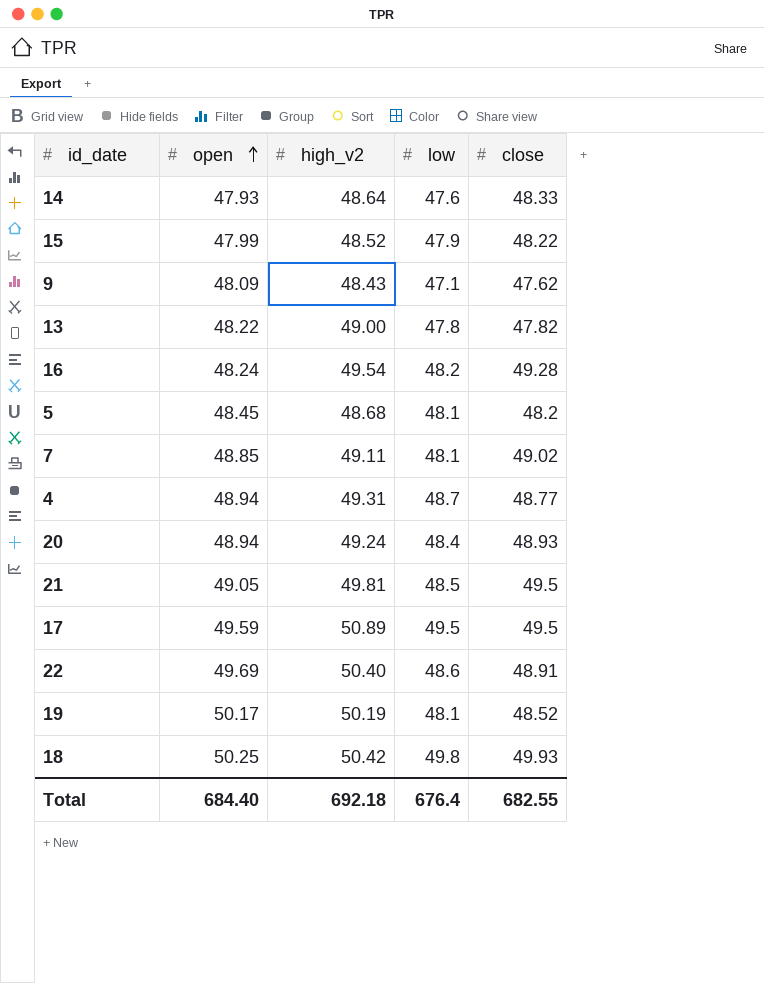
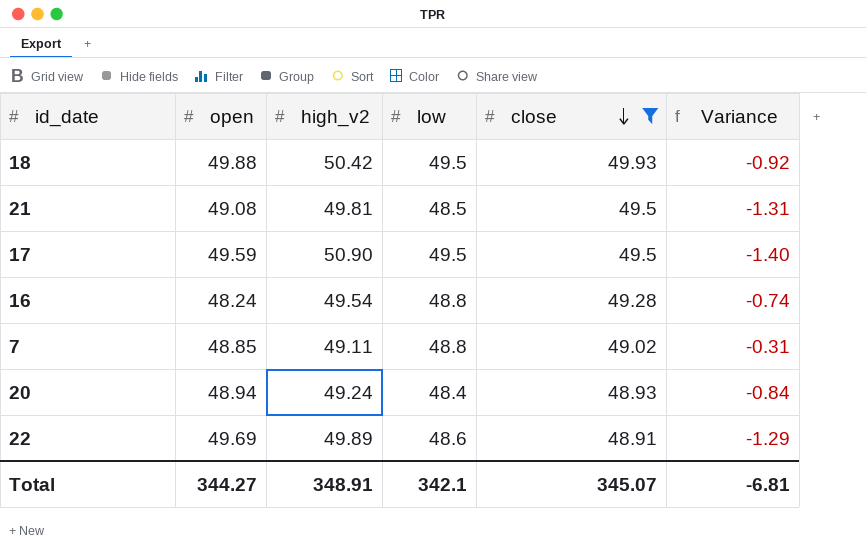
filter: none -> close >= 48.91
row order: open ascending -> close descending
column Variance | formula: none -> [low] - [high_v2]
18 | open: 50.25 -> 49.88
18 | low: 49.8 -> 49.5
21 | open: 49.05 -> 49.08
17 | high_v2: 50.89 -> 50.90
16 | low: 48.2 -> 48.8
7 | low: 48.1 -> 48.8
22 | high_v2: 50.40 -> 49.89
Total | open: 684.40 -> 344.27
Total | high_v2: 692.18 -> 348.91
Total | low: 676.4 -> 342.1
Total | close: 682.55 -> 345.07

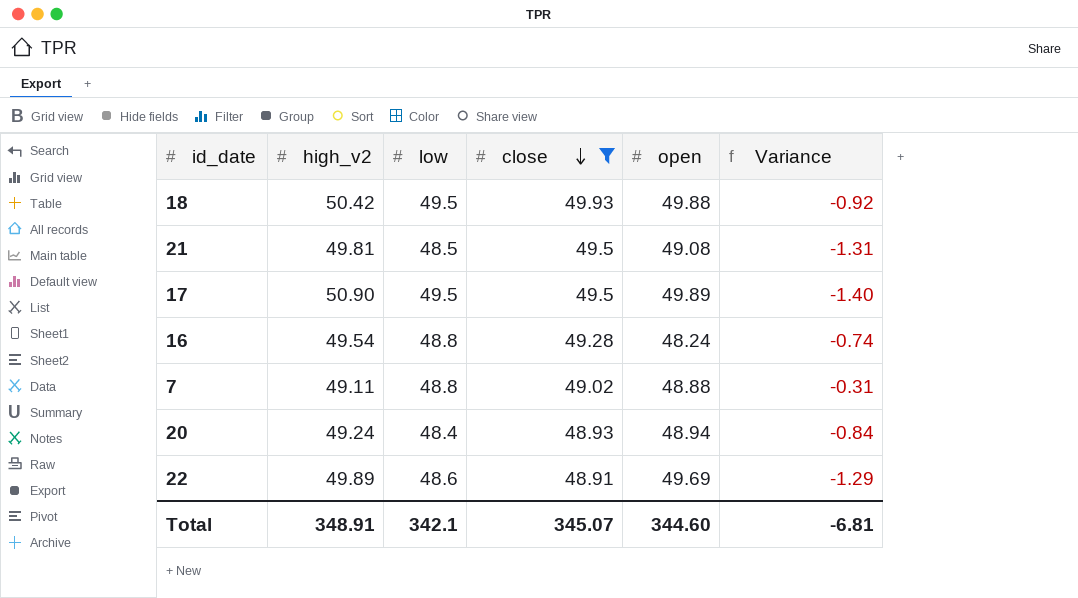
column open | position: 2 -> 5
17 | open: 49.59 -> 49.89
7 | open: 48.85 -> 48.88
Total | open: 344.27 -> 344.60

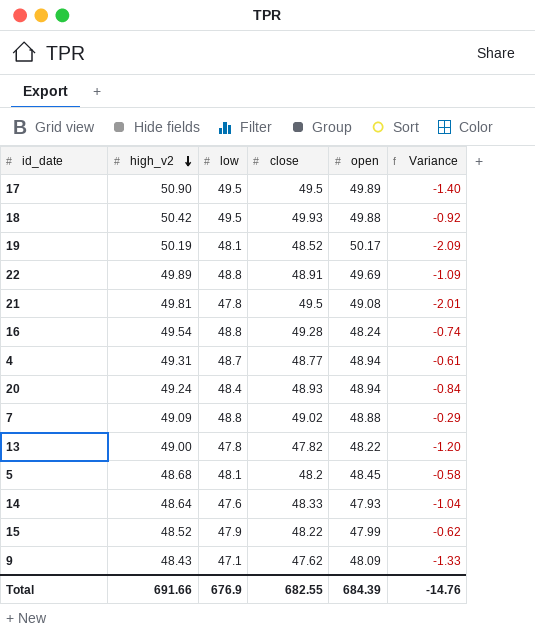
filter: close >= 48.91 -> none
row order: close descending -> high_v2 descending
22 | low: 48.6 -> 48.8
22 | Variance: -1.29 -> -1.09
21 | low: 48.5 -> 47.8
21 | Variance: -1.31 -> -2.01
7 | high_v2: 49.11 -> 49.09
7 | Variance: -0.31 -> -0.29
Total | high_v2: 348.91 -> 691.66
Total | low: 342.1 -> 676.9
Total | close: 345.07 -> 682.55
Total | open: 344.60 -> 684.39
Total | Variance: -6.81 -> -14.76

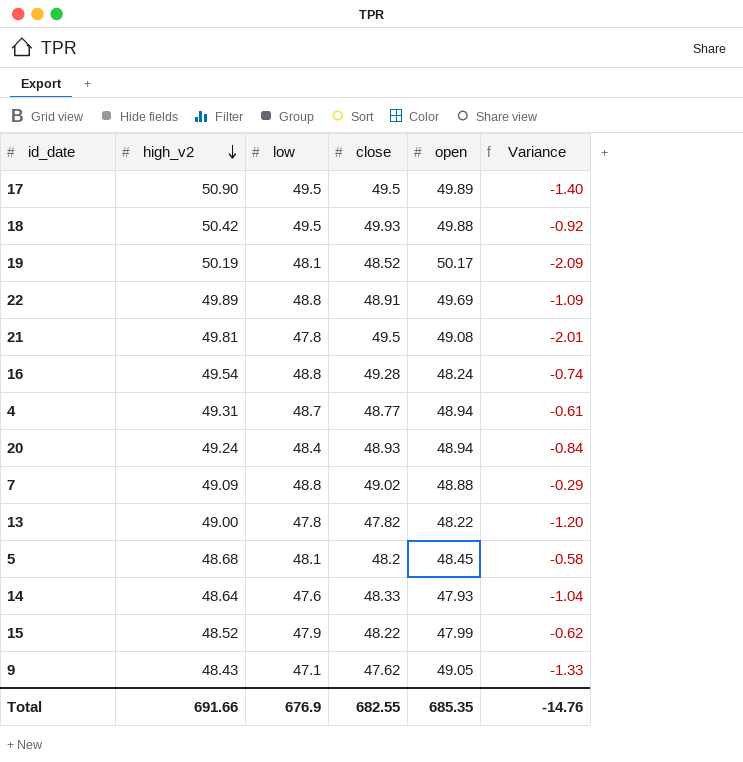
9 | open: 48.09 -> 49.05
Total | open: 684.39 -> 685.35

